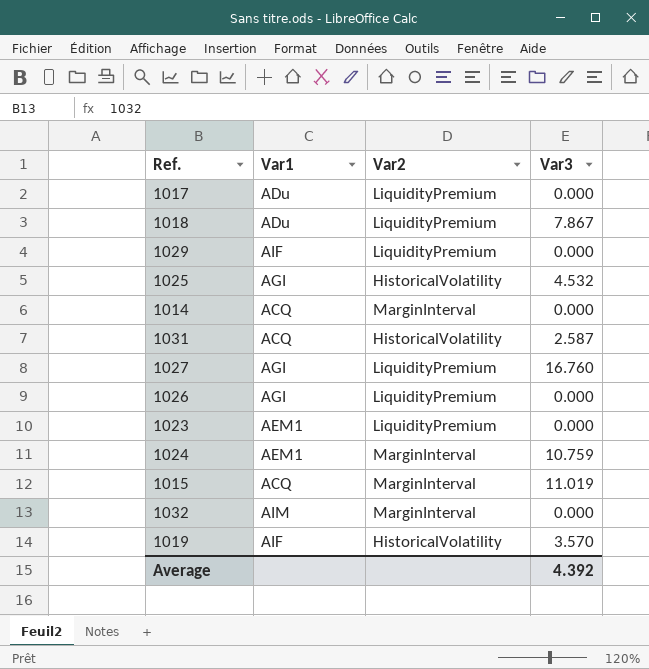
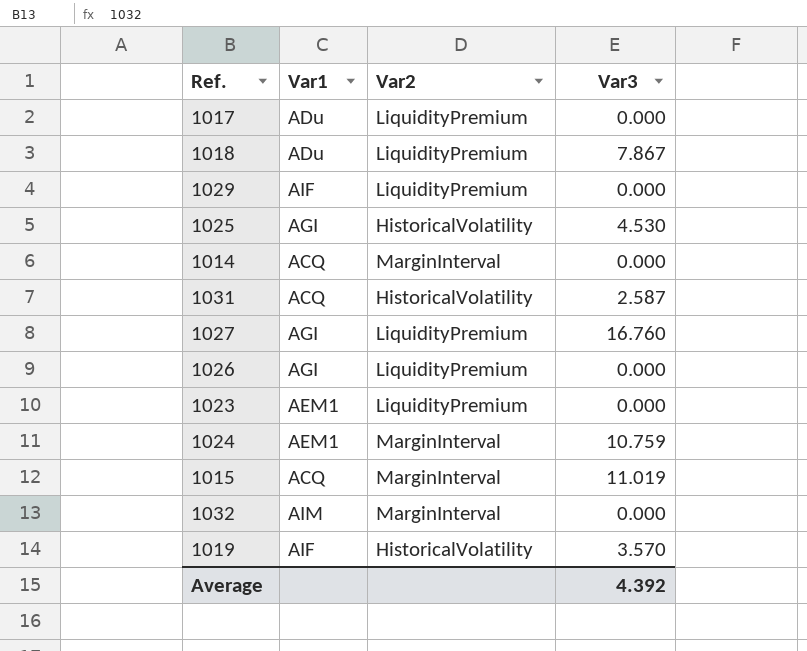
1025 | Var3: 4.532 -> 4.530

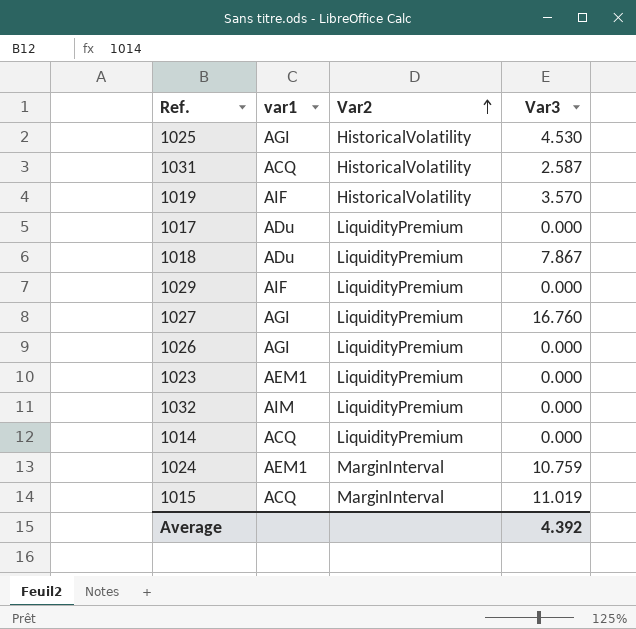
row order: none -> Var2 ascending
column name: Var1 -> var1
1032 | Var2: MarginInterval -> LiquidityPremium
1014 | Var2: MarginInterval -> LiquidityPremium

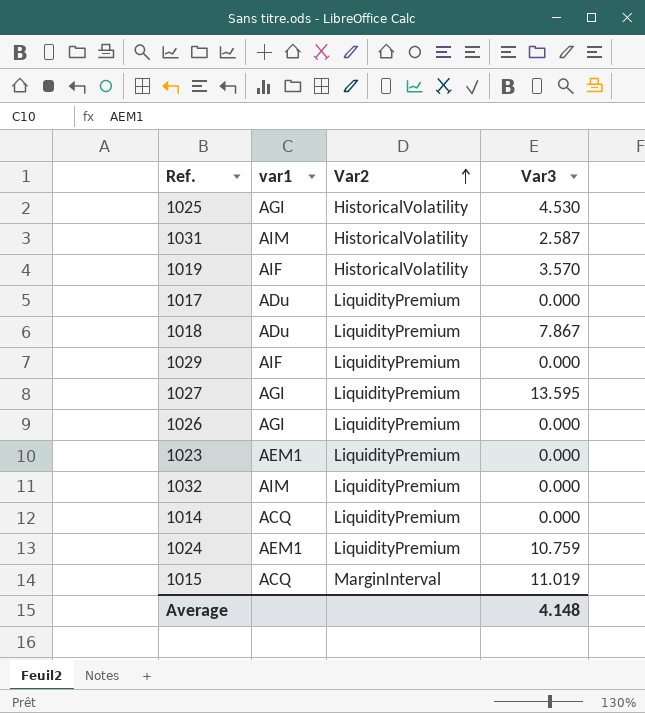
1031 | var1: ACQ -> AIM
1027 | Var3: 16.760 -> 13.595
1024 | Var2: MarginInterval -> LiquidityPremium
Average | Var3: 4.392 -> 4.148

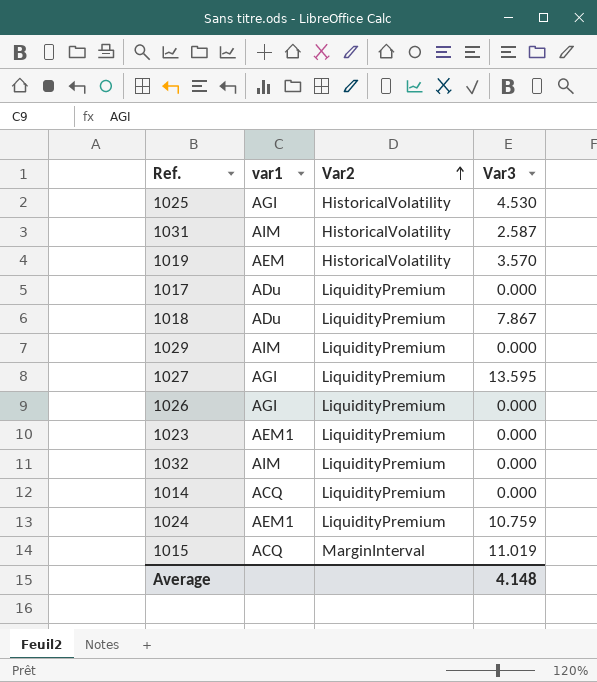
1019 | var1: AIF -> AEM
1029 | var1: AIF -> AIM

